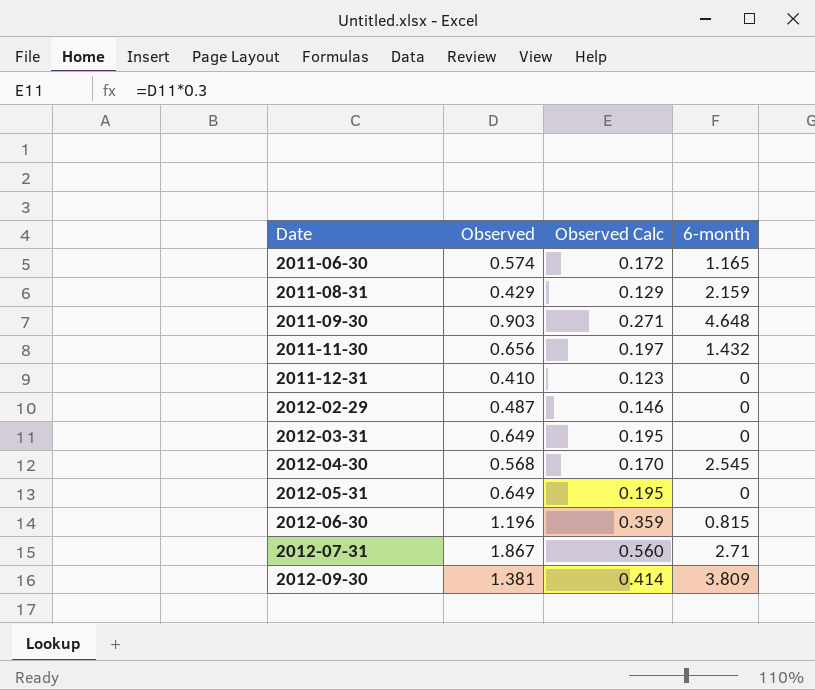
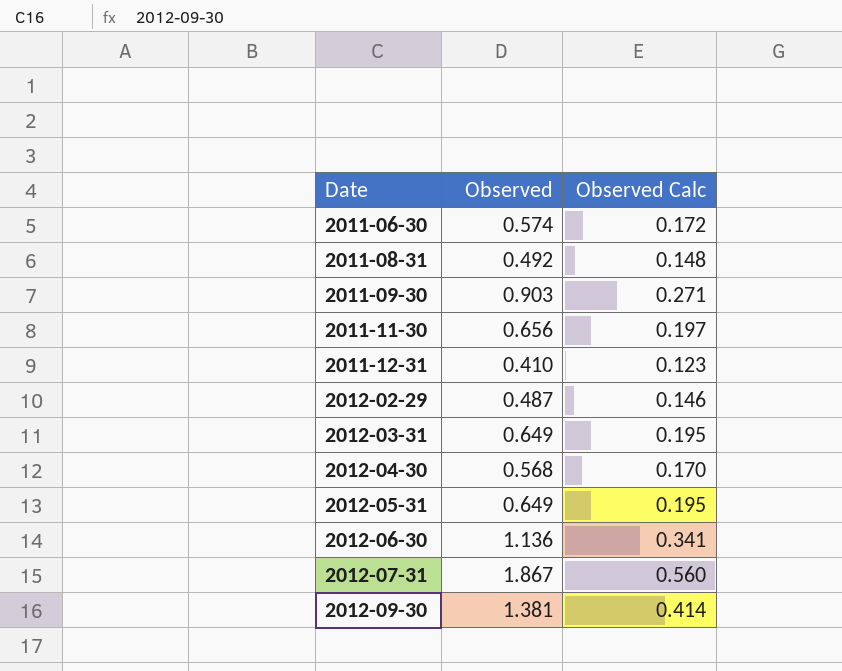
column 6-month | position: 4 -> none
2011-08-31 | Observed: 0.429 -> 0.492
2011-08-31 | Observed Calc: 0.129 -> 0.148
2012-06-30 | Observed: 1.196 -> 1.136
2012-06-30 | Observed Calc: 0.359 -> 0.341

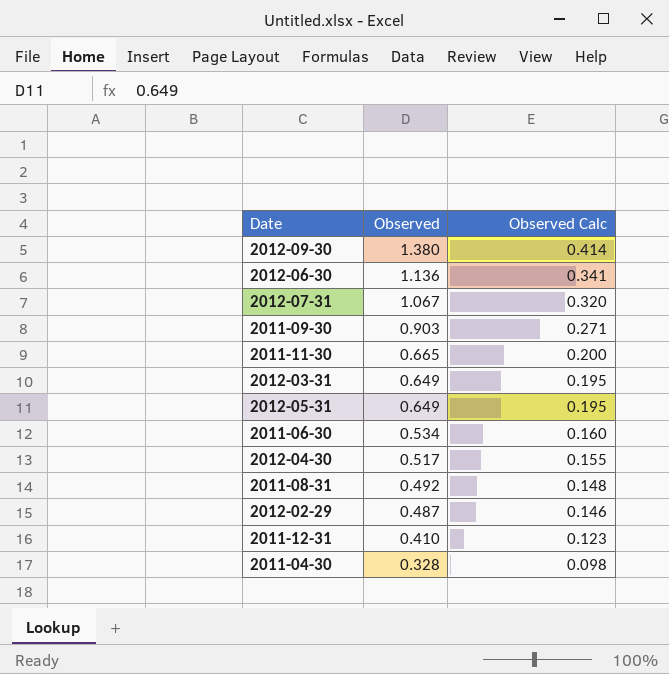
row order: Date ascending -> Observed descending
2012-09-30 | Observed: 1.381 -> 1.380
2012-07-31 | Observed: 1.867 -> 1.067
2012-07-31 | Observed Calc: 0.560 -> 0.320
2011-11-30 | Observed: 0.656 -> 0.665
2011-11-30 | Observed Calc: 0.197 -> 0.200
2011-06-30 | Observed: 0.574 -> 0.534
2011-06-30 | Observed Calc: 0.172 -> 0.160
2012-04-30 | Observed: 0.568 -> 0.517
2012-04-30 | Observed Calc: 0.170 -> 0.155
row 2011-04-30: none -> 0.328 | 0.098

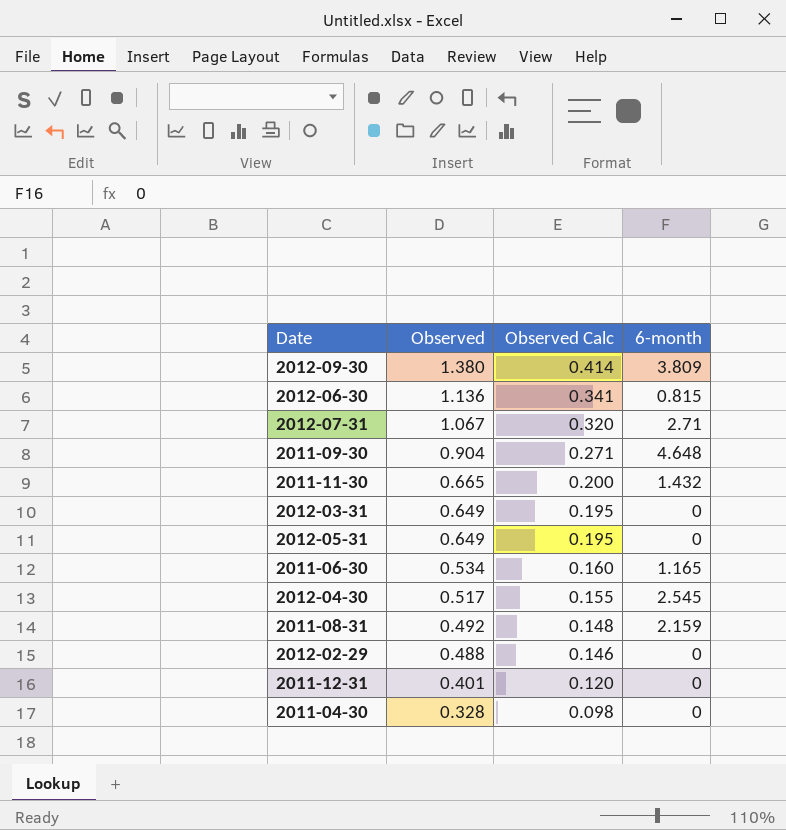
column 6-month | position: none -> 4
2011-09-30 | Observed: 0.903 -> 0.904
2012-02-29 | Observed: 0.487 -> 0.488
2011-12-31 | Observed: 0.410 -> 0.401
2011-12-31 | Observed Calc: 0.123 -> 0.120

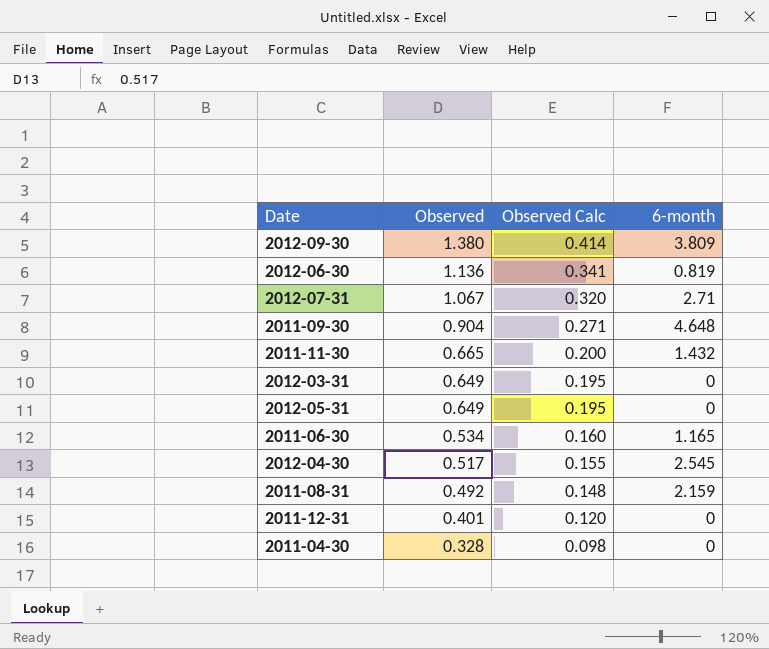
row 2012-02-29: 0.488 | 0.146 | 0 -> none
2012-06-30 | 6-month: 0.815 -> 0.819

